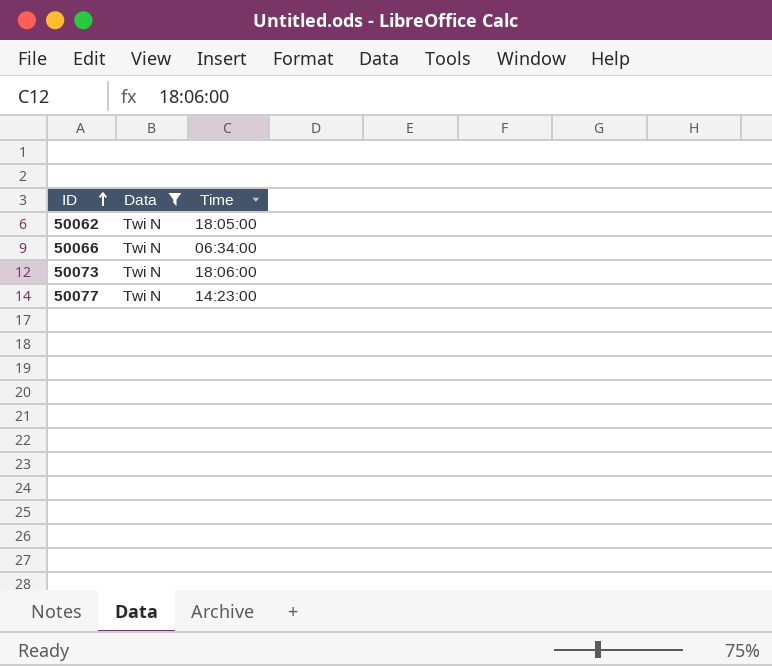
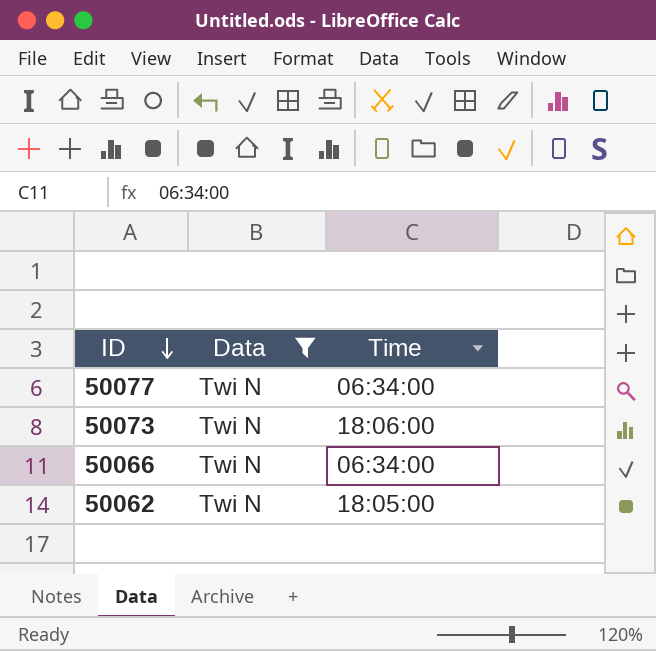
row order: ID ascending -> ID descending
50077 | Time: 14:23:00 -> 06:34:00

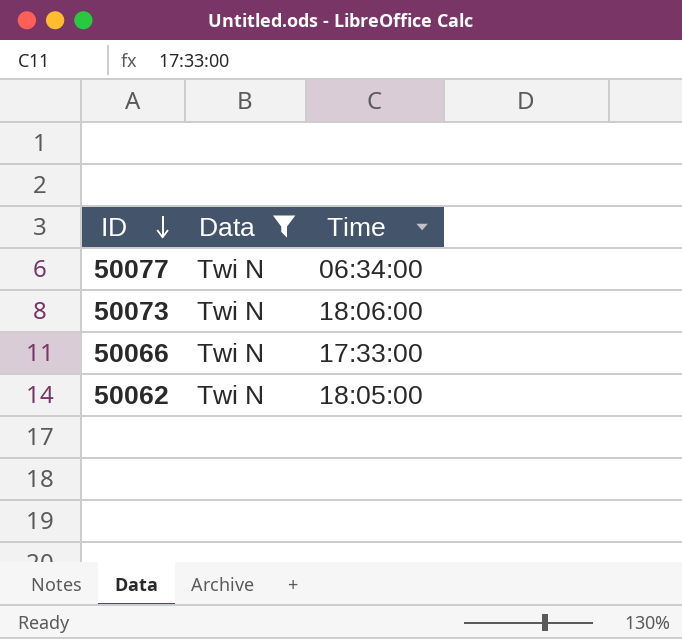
50066 | Time: 06:34:00 -> 17:33:00

